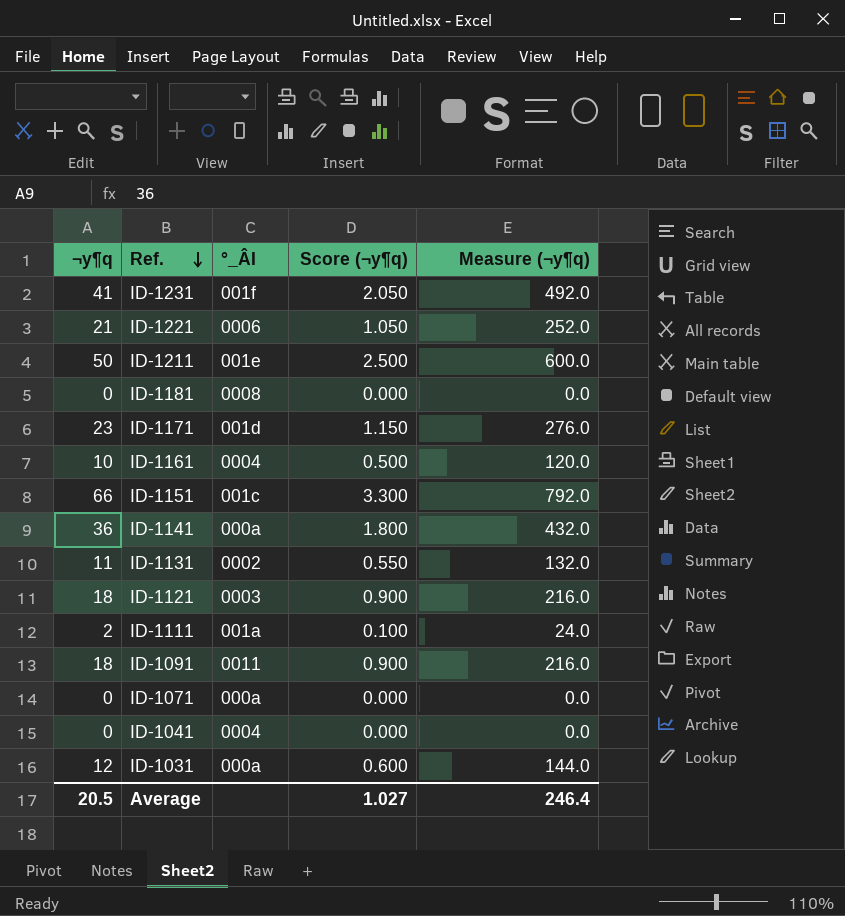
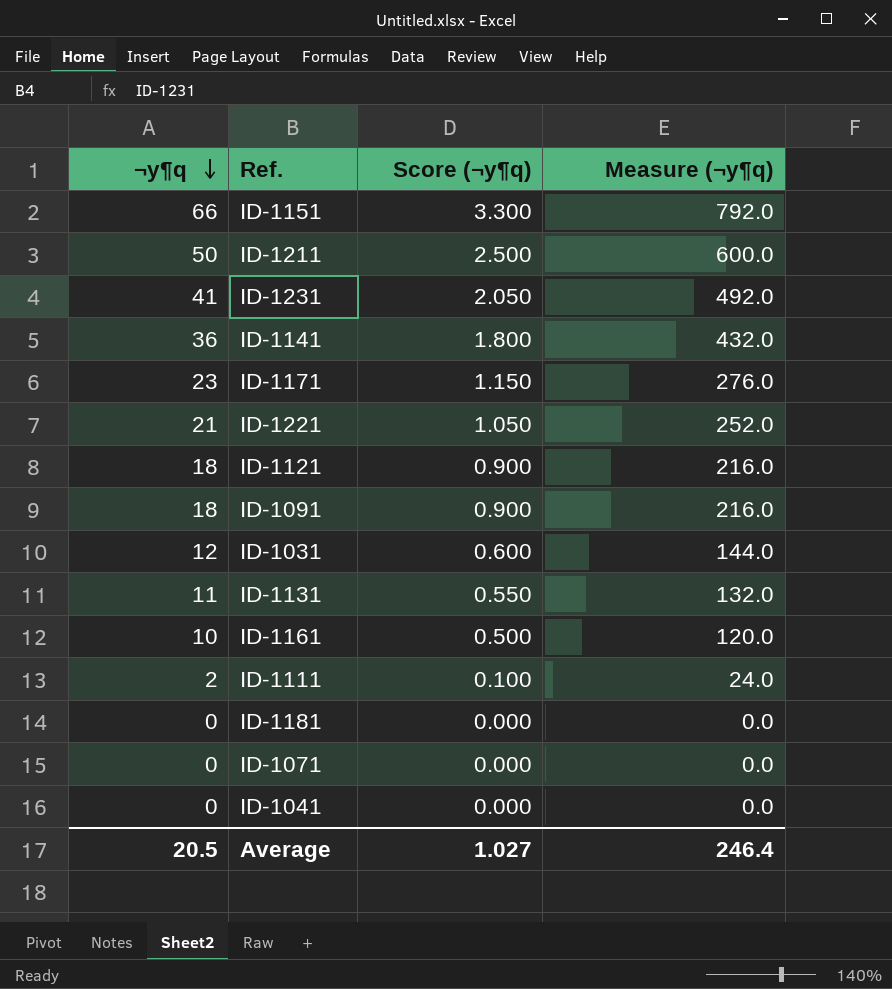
row order: Ref. descending -> ¬y¶q descending
column °_ÂI | position: 3 -> none

